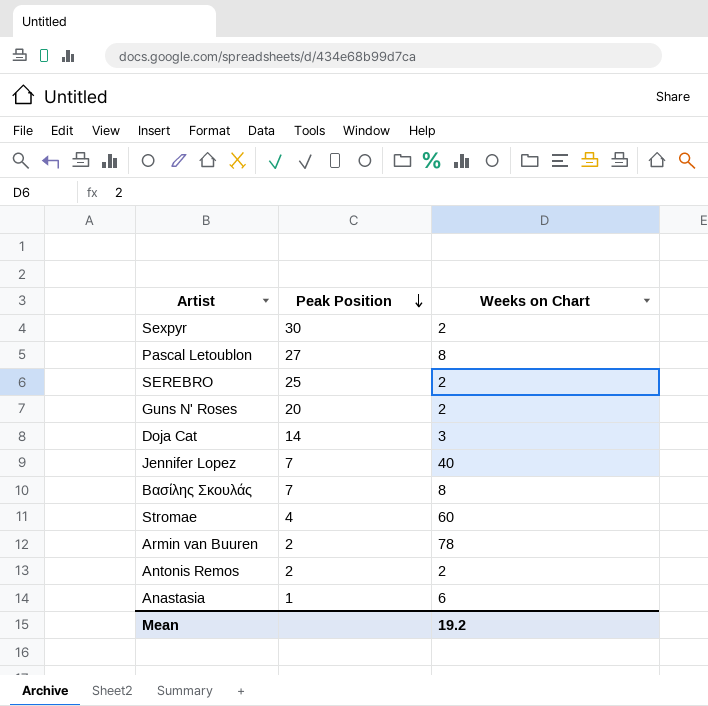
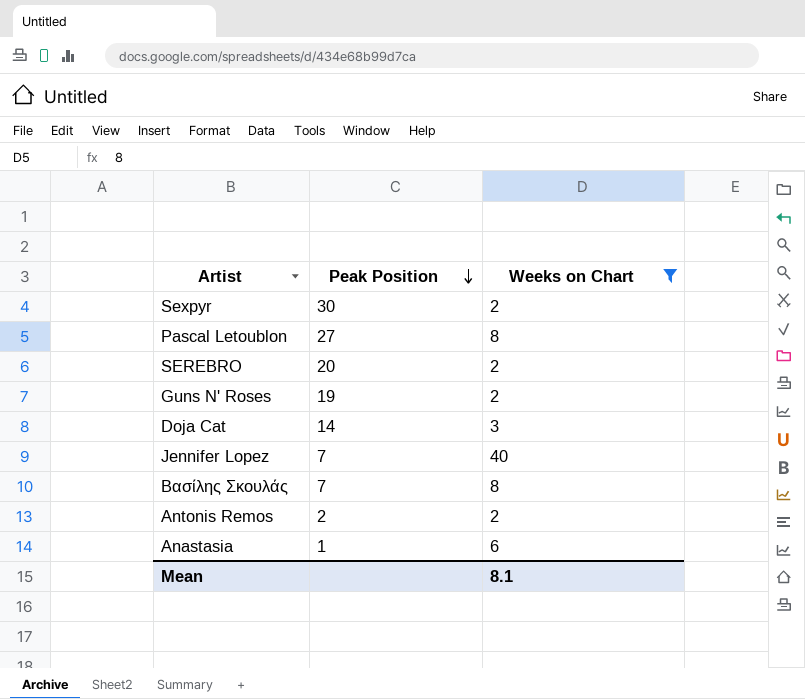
filter: none -> Weeks on Chart <= 40
SEREBRO | Peak Position: 25 -> 20
Guns N' Roses | Peak Position: 20 -> 19
Mean | Weeks on Chart: 19.2 -> 8.1

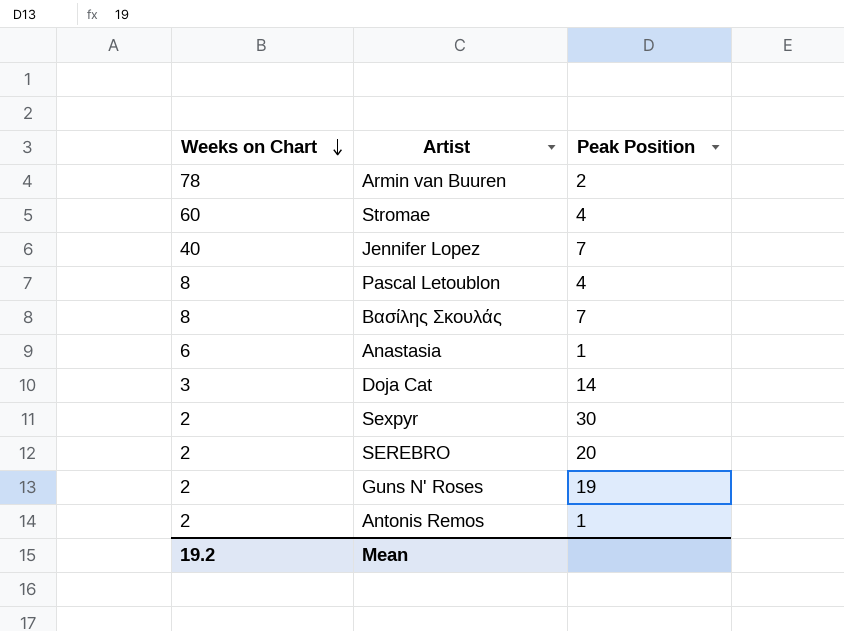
filter: Weeks on Chart <= 40 -> none
row order: Peak Position descending -> Weeks on Chart descending
column Weeks on Chart | position: 3 -> 1
Pascal Letoublon | Peak Position: 27 -> 4
Antonis Remos | Peak Position: 2 -> 1
Mean | Weeks on Chart: 8.1 -> 19.2

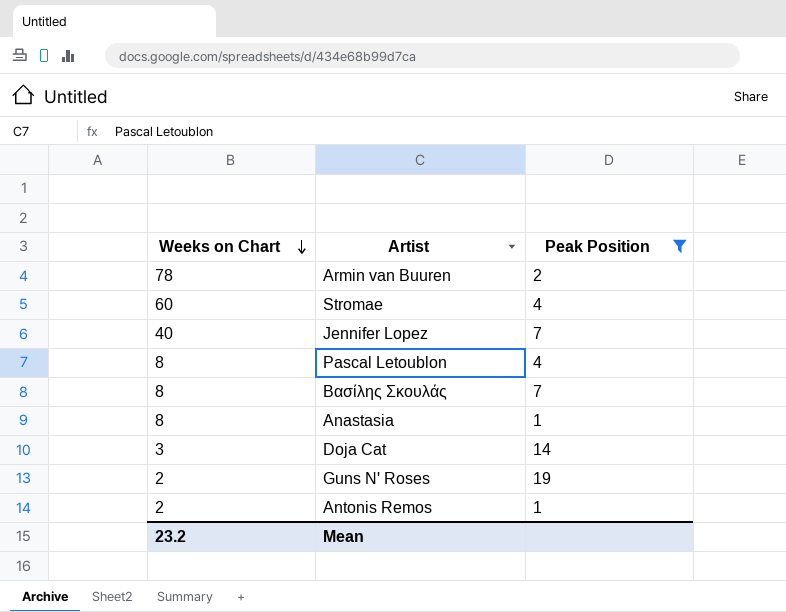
filter: none -> Peak Position <= 19
Anastasia | Weeks on Chart: 6 -> 8
Mean | Weeks on Chart: 19.2 -> 23.2

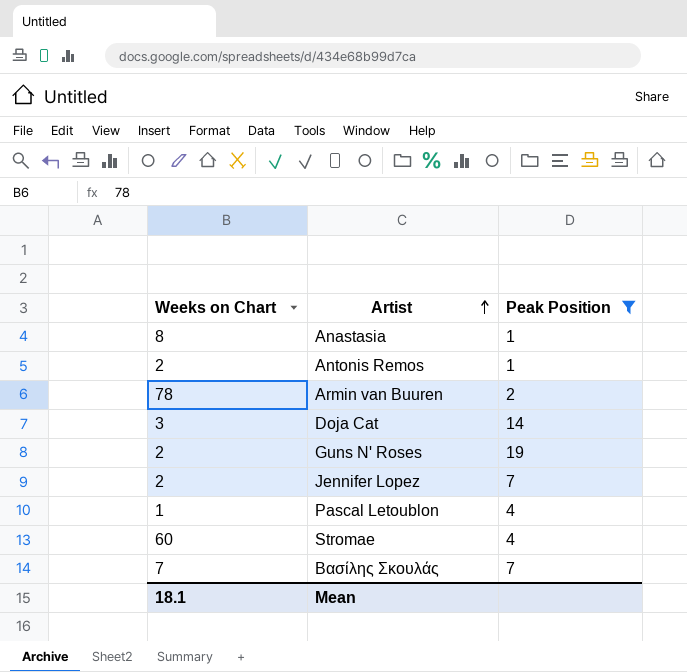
row order: Weeks on Chart descending -> Artist ascending
Jennifer Lopez | Weeks on Chart: 40 -> 2
Pascal Letoublon | Weeks on Chart: 8 -> 1
Βασίλης Σκουλάς | Weeks on Chart: 8 -> 7
Mean | Weeks on Chart: 23.2 -> 18.1

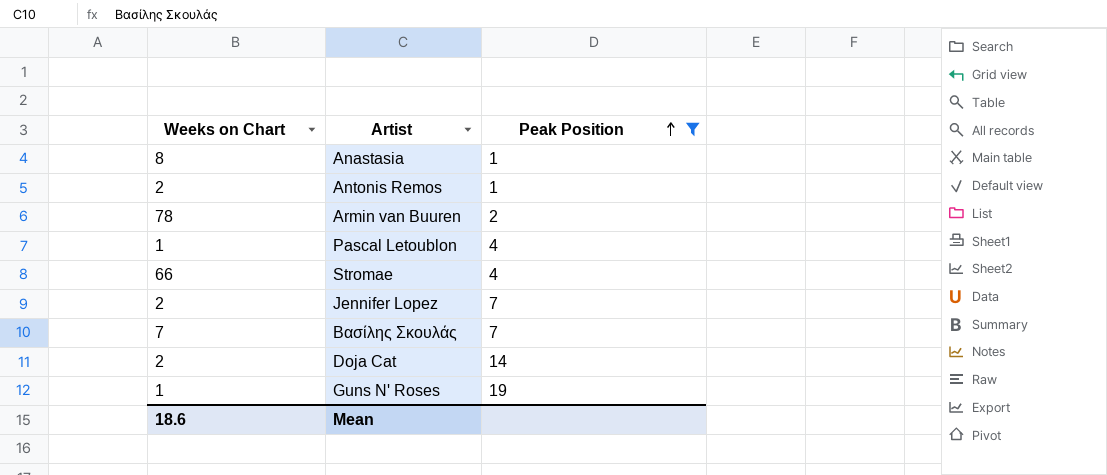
row order: Artist ascending -> Peak Position ascending
Stromae | Weeks on Chart: 60 -> 66
Doja Cat | Weeks on Chart: 3 -> 2
Guns N' Roses | Weeks on Chart: 2 -> 1
Mean | Weeks on Chart: 18.1 -> 18.6

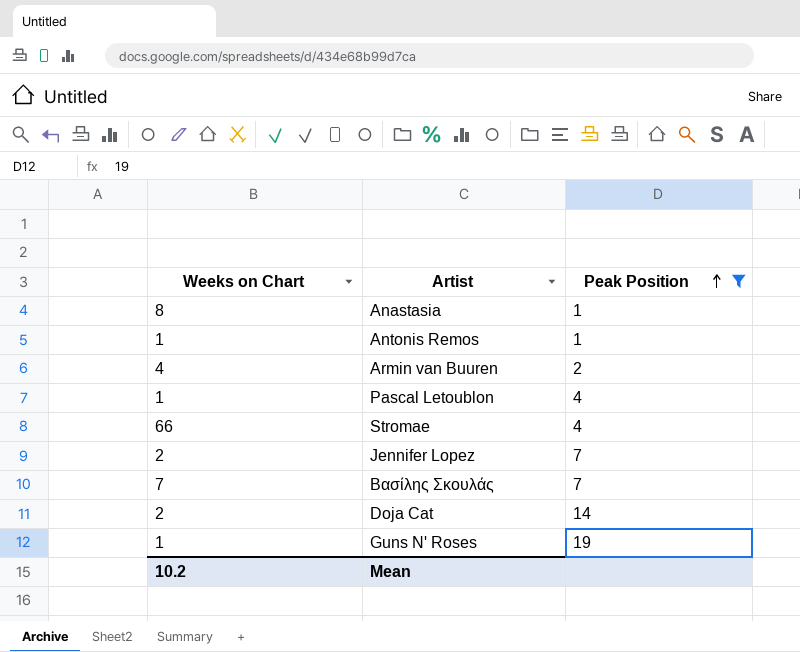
Antonis Remos | Weeks on Chart: 2 -> 1
Armin van Buuren | Weeks on Chart: 78 -> 4
Mean | Weeks on Chart: 18.6 -> 10.2

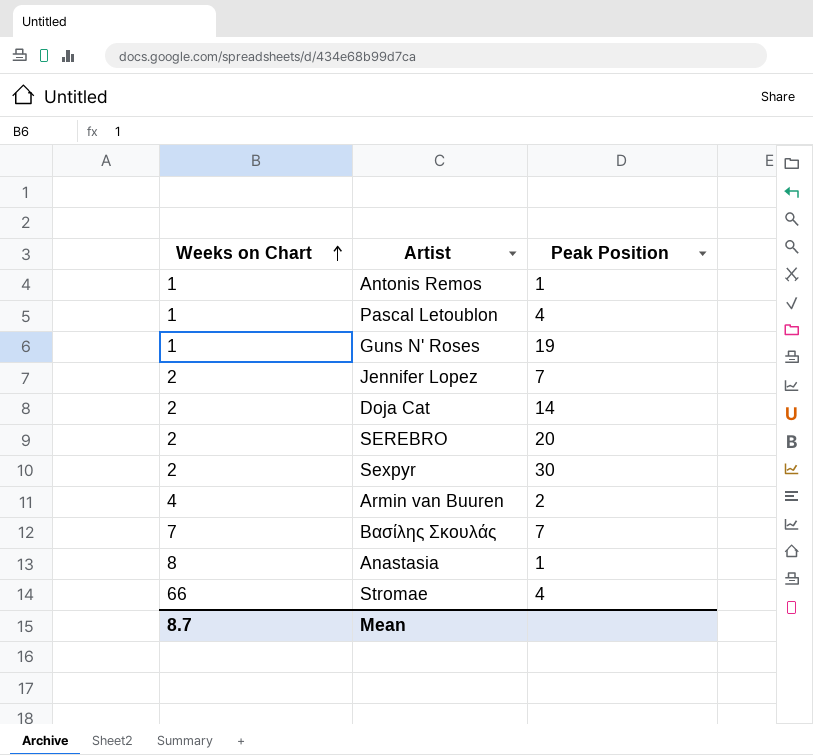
filter: Peak Position <= 19 -> none
row order: Peak Position ascending -> Weeks on Chart ascending
Mean | Weeks on Chart: 10.2 -> 8.7

